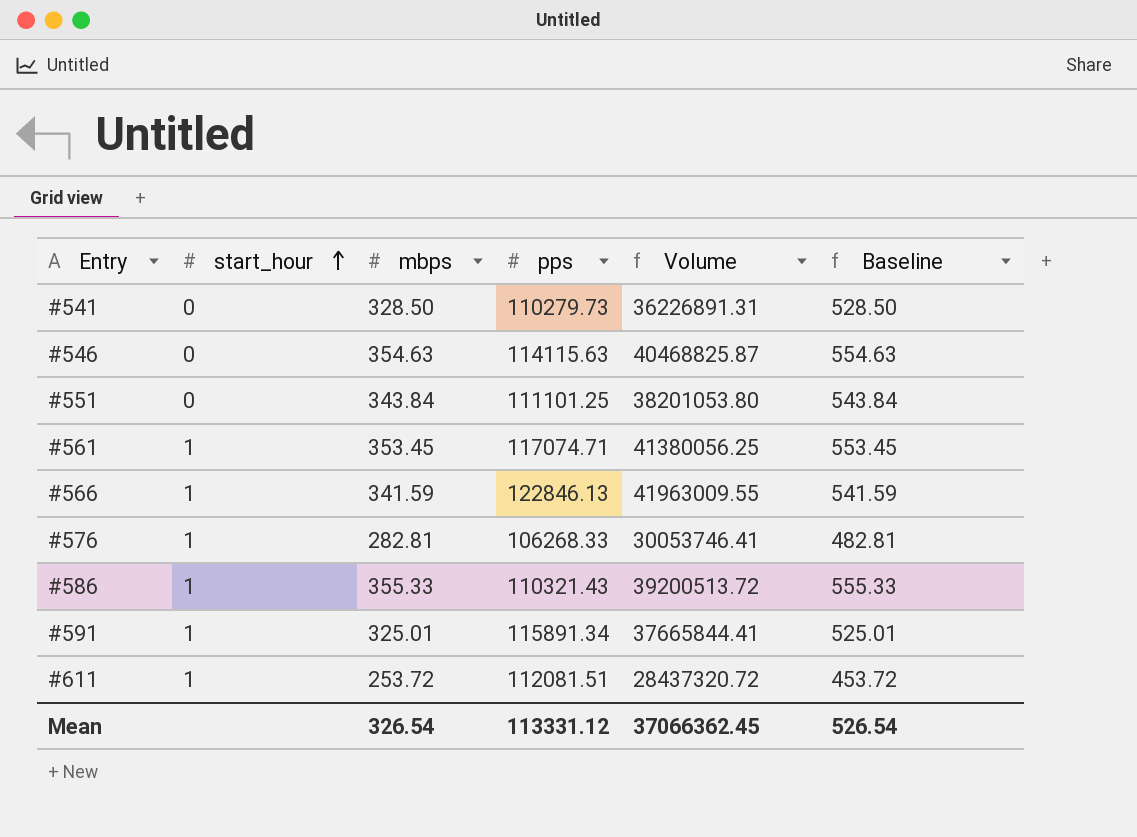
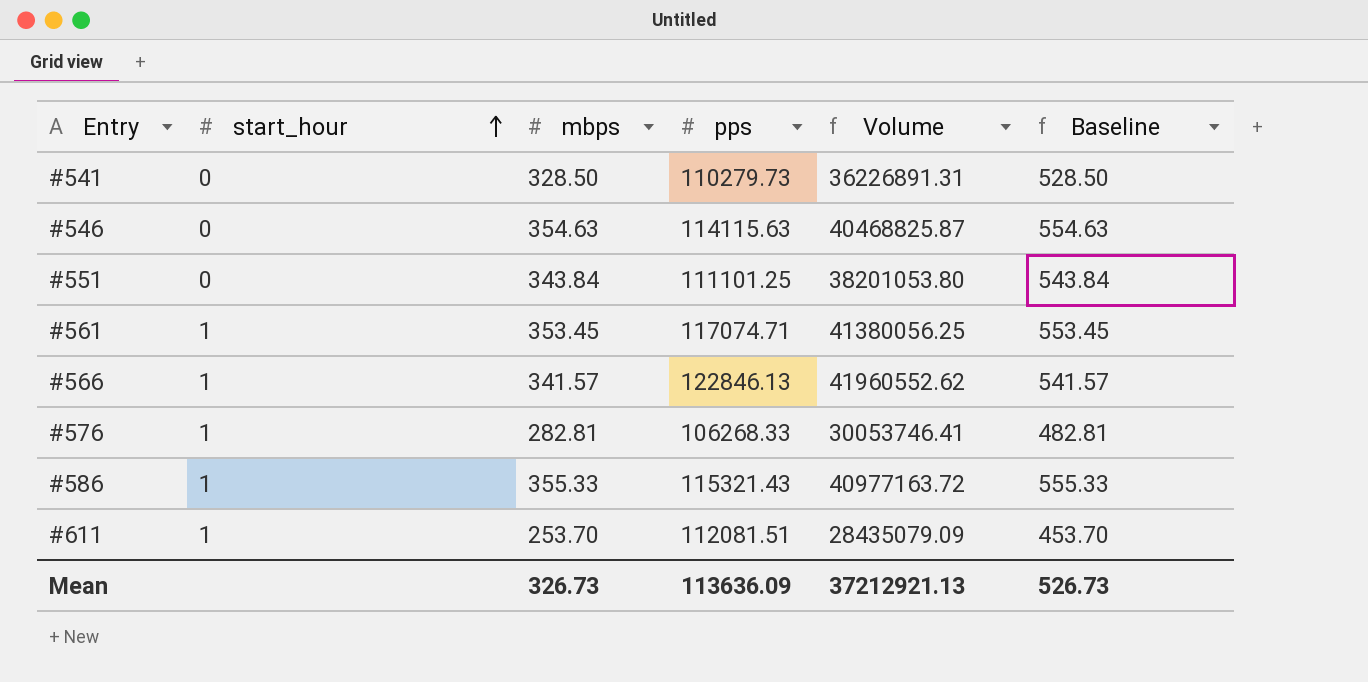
row #591: 1 | 325.01 | 115891.34 | 37665844.41 | 525.01 -> none
#566 | mbps: 341.59 -> 341.57
#566 | Volume: 41963009.55 -> 41960552.62
#566 | Baseline: 541.59 -> 541.57
#586 | pps: 110321.43 -> 115321.43
#586 | Volume: 39200513.72 -> 40977163.72
#611 | mbps: 253.72 -> 253.70
#611 | Volume: 28437320.72 -> 28435079.09
#611 | Baseline: 453.72 -> 453.70
Mean | mbps: 326.54 -> 326.73
Mean | pps: 113331.12 -> 113636.09
Mean | Volume: 37066362.45 -> 37212921.13
Mean | Baseline: 526.54 -> 526.73

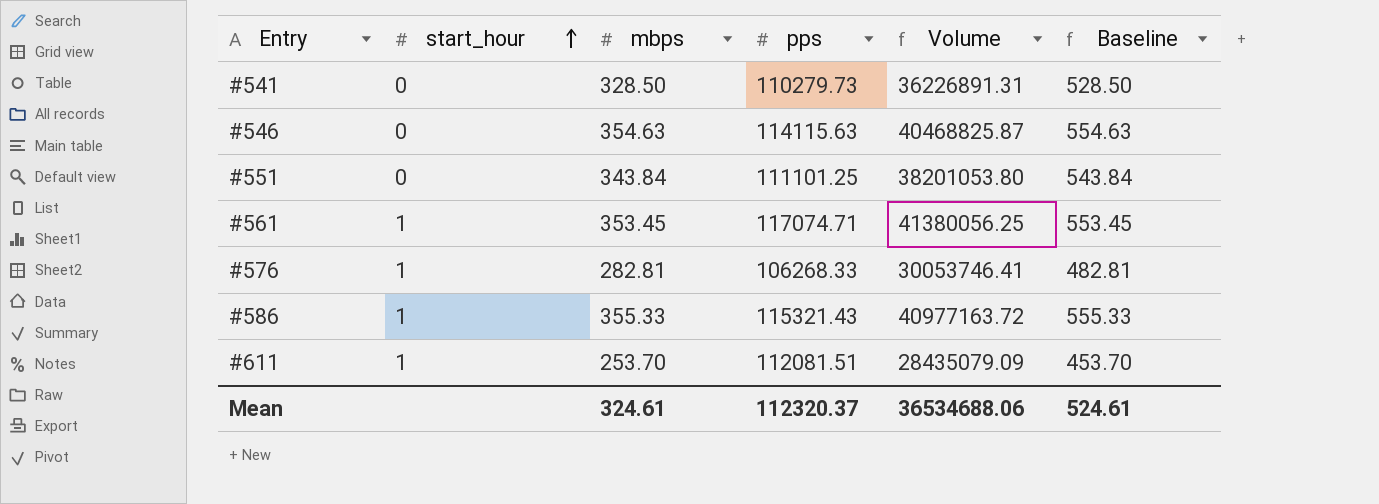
row #566: 1 | 341.57 | 122846.13 | 41960552.62 | 541.57 -> none
Mean | mbps: 326.73 -> 324.61
Mean | pps: 113636.09 -> 112320.37
Mean | Volume: 37212921.13 -> 36534688.06
Mean | Baseline: 526.73 -> 524.61

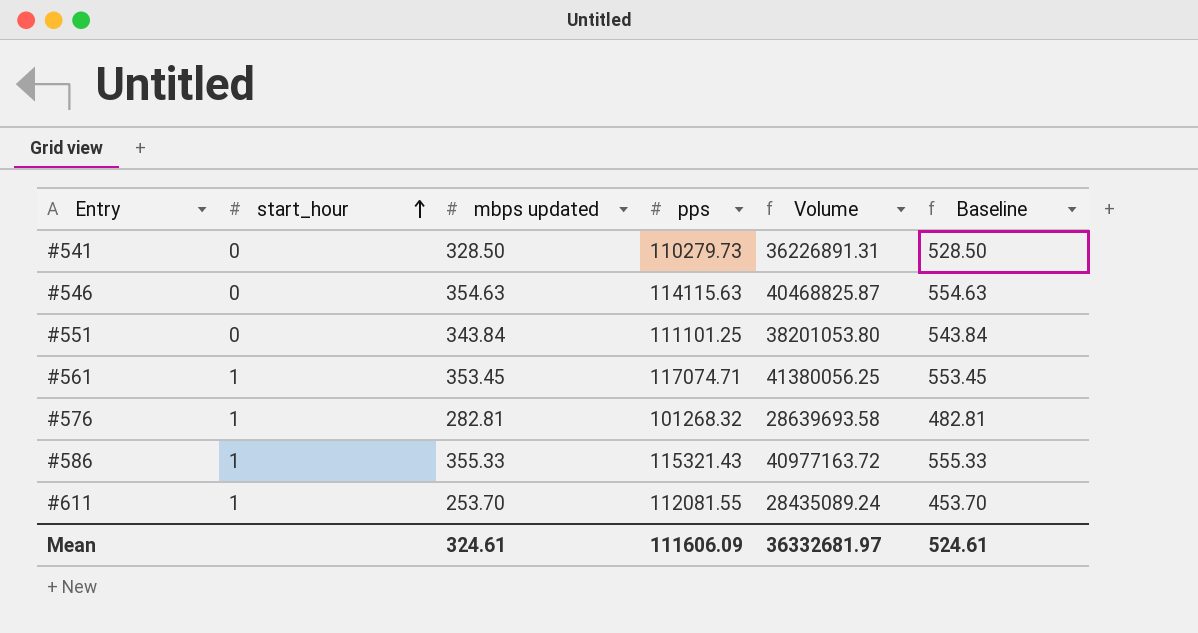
column name: mbps -> mbps updated
#576 | pps: 106268.33 -> 101268.32
#576 | Volume: 30053746.41 -> 28639693.58
#611 | pps: 112081.51 -> 112081.55
#611 | Volume: 28435079.09 -> 28435089.24
Mean | pps: 112320.37 -> 111606.09
Mean | Volume: 36534688.06 -> 36332681.97

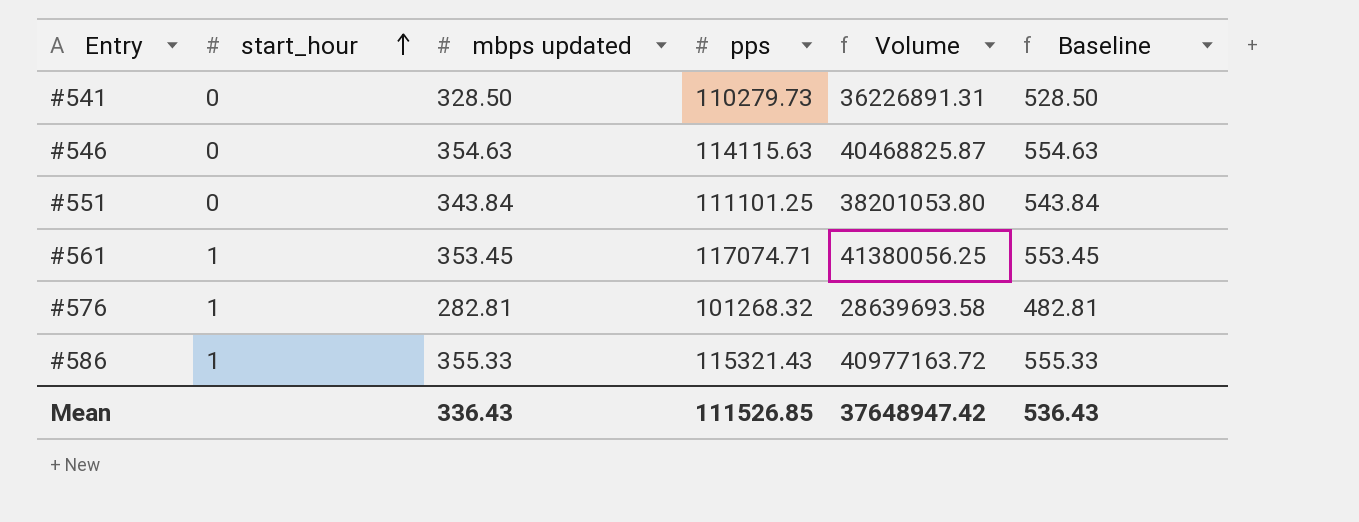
row #611: 1 | 253.70 | 112081.55 | 28435089.24 | 453.70 -> none
Mean | mbps updated: 324.61 -> 336.43
Mean | pps: 111606.09 -> 111526.85
Mean | Volume: 36332681.97 -> 37648947.42
Mean | Baseline: 524.61 -> 536.43

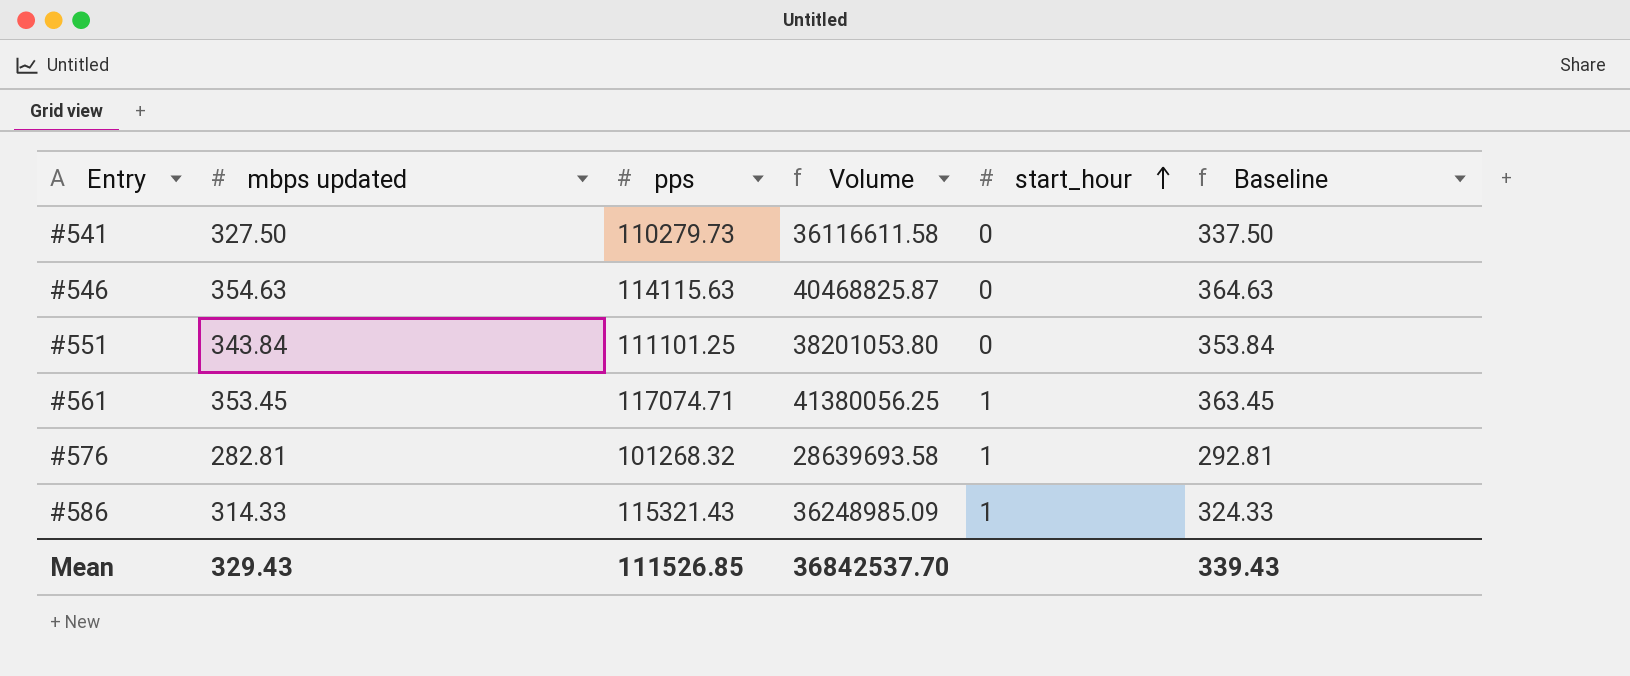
column start_hour | position: 2 -> 5
column Baseline | formula: [mbps updated] + 200 -> [mbps updated] + 10
#541 | mbps updated: 328.50 -> 327.50
#541 | Volume: 36226891.31 -> 36116611.58
#586 | mbps updated: 355.33 -> 314.33
#586 | Volume: 40977163.72 -> 36248985.09
Mean | mbps updated: 336.43 -> 329.43
Mean | Volume: 37648947.42 -> 36842537.70
Mean | Baseline: 536.43 -> 339.43

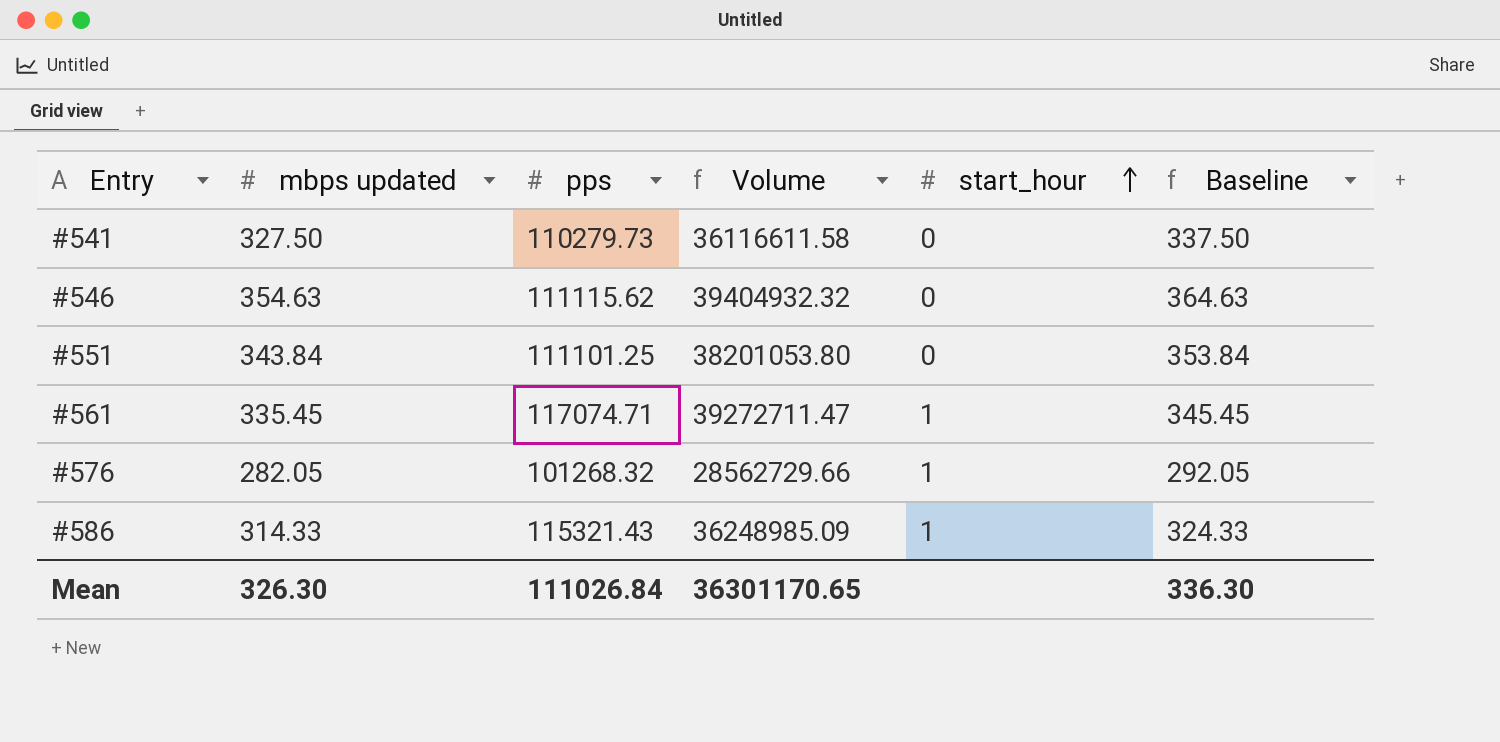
#546 | pps: 114115.63 -> 111115.62
#546 | Volume: 40468825.87 -> 39404932.32
#561 | mbps updated: 353.45 -> 335.45
#561 | Volume: 41380056.25 -> 39272711.47
#561 | Baseline: 363.45 -> 345.45
#576 | mbps updated: 282.81 -> 282.05
#576 | Volume: 28639693.58 -> 28562729.66
#576 | Baseline: 292.81 -> 292.05
Mean | mbps updated: 329.43 -> 326.30
Mean | pps: 111526.85 -> 111026.84
Mean | Volume: 36842537.70 -> 36301170.65
Mean | Baseline: 339.43 -> 336.30

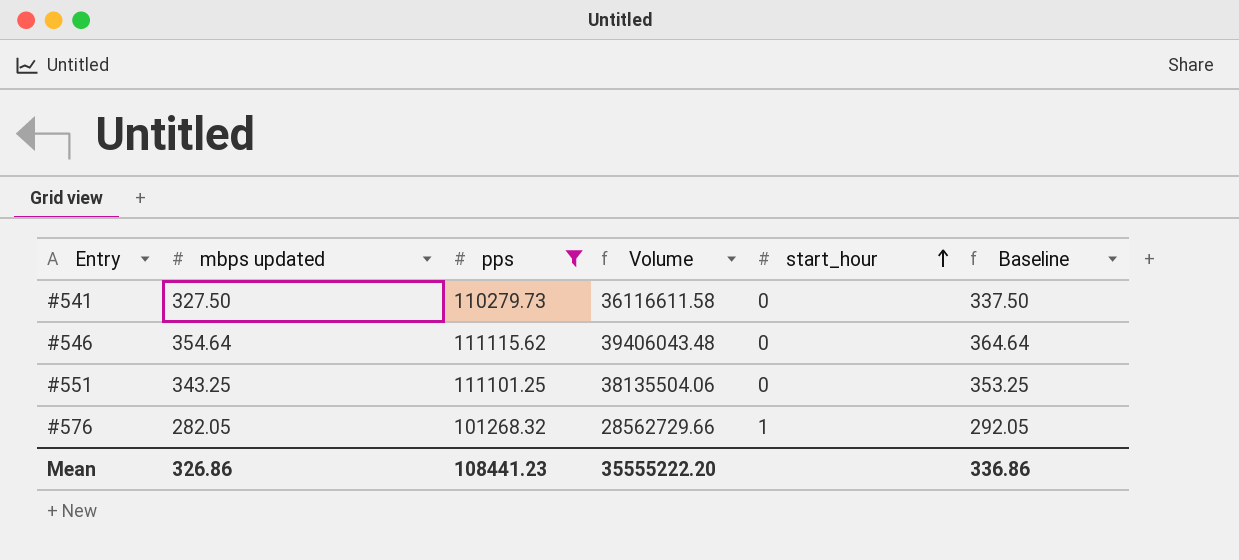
filter: none -> pps <= 111115.62
#546 | mbps updated: 354.63 -> 354.64
#546 | Volume: 39404932.32 -> 39406043.48
#546 | Baseline: 364.63 -> 364.64
#551 | mbps updated: 343.84 -> 343.25
#551 | Volume: 38201053.80 -> 38135504.06
#551 | Baseline: 353.84 -> 353.25
Mean | mbps updated: 326.30 -> 326.86
Mean | pps: 111026.84 -> 108441.23
Mean | Volume: 36301170.65 -> 35555222.20
Mean | Baseline: 336.30 -> 336.86

